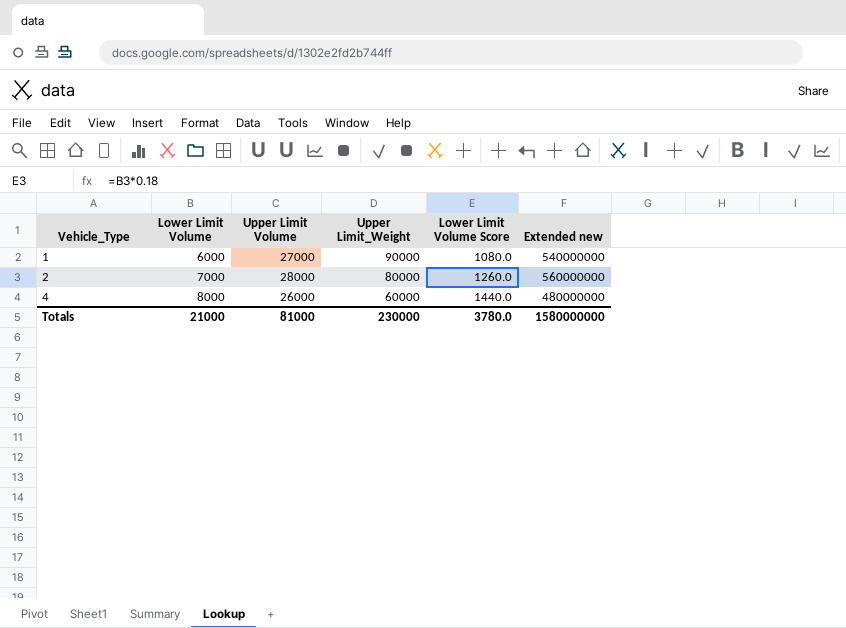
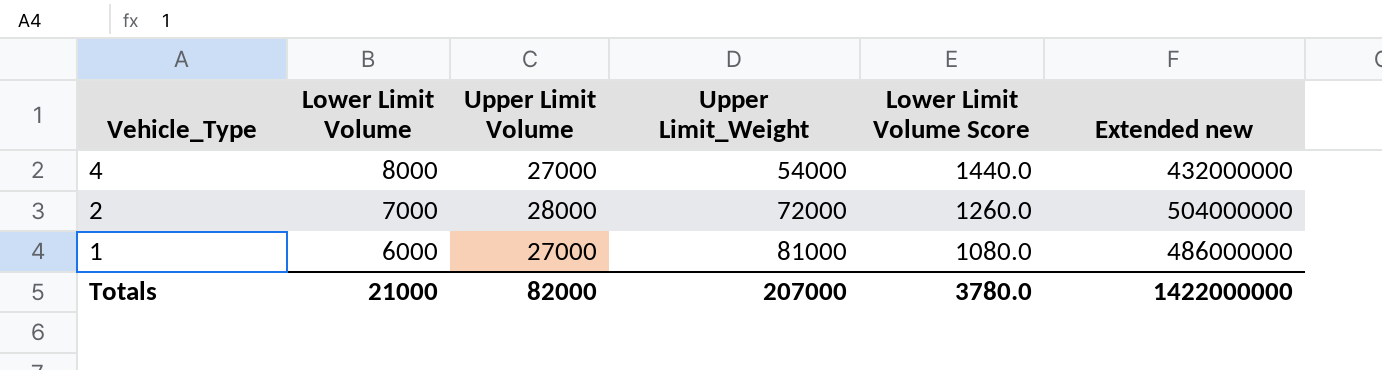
row order: Vehicle_Type ascending -> Vehicle_Type descending
4 | Upper Limit Volume: 26000 -> 27000
4 | Upper Limit_Weight: 60000 -> 54000
4 | Extended new: 480000000 -> 432000000
2 | Upper Limit_Weight: 80000 -> 72000
2 | Extended new: 560000000 -> 504000000
1 | Upper Limit_Weight: 90000 -> 81000
1 | Extended new: 540000000 -> 486000000
Totals | Upper Limit Volume: 81000 -> 82000
Totals | Upper Limit_Weight: 230000 -> 207000
Totals | Extended new: 1580000000 -> 1422000000

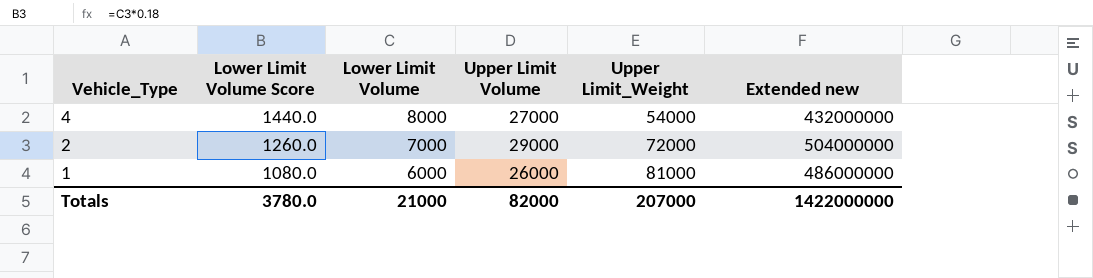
column Lower Limit Volume Score | position: 5 -> 2
2 | Upper Limit Volume: 28000 -> 29000
1 | Upper Limit Volume: 27000 -> 26000

